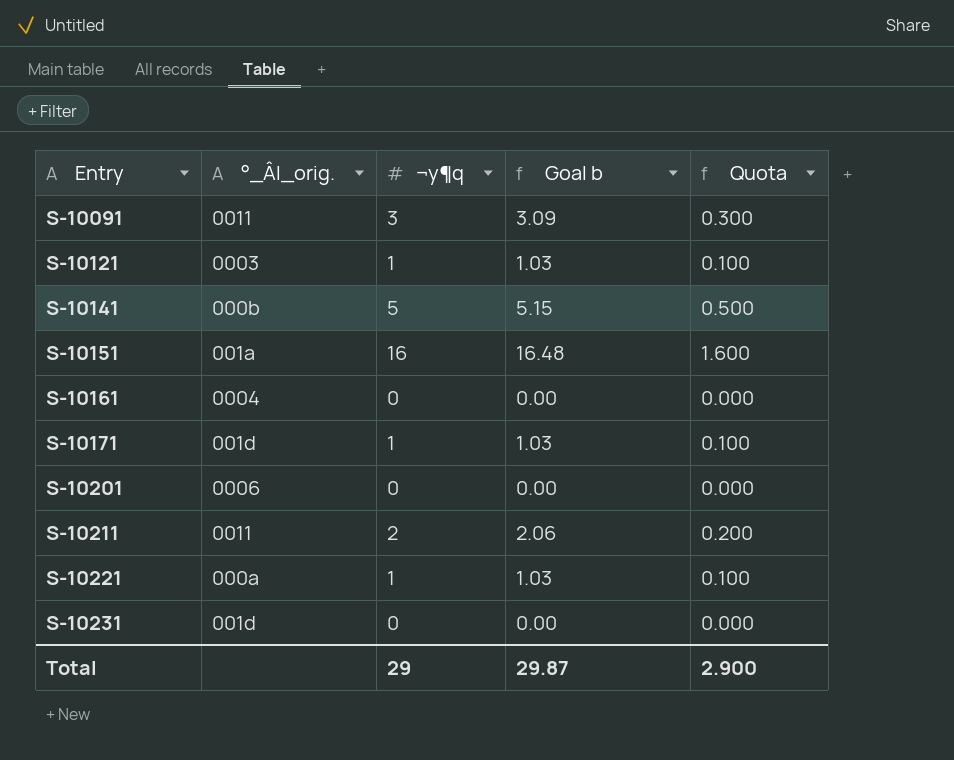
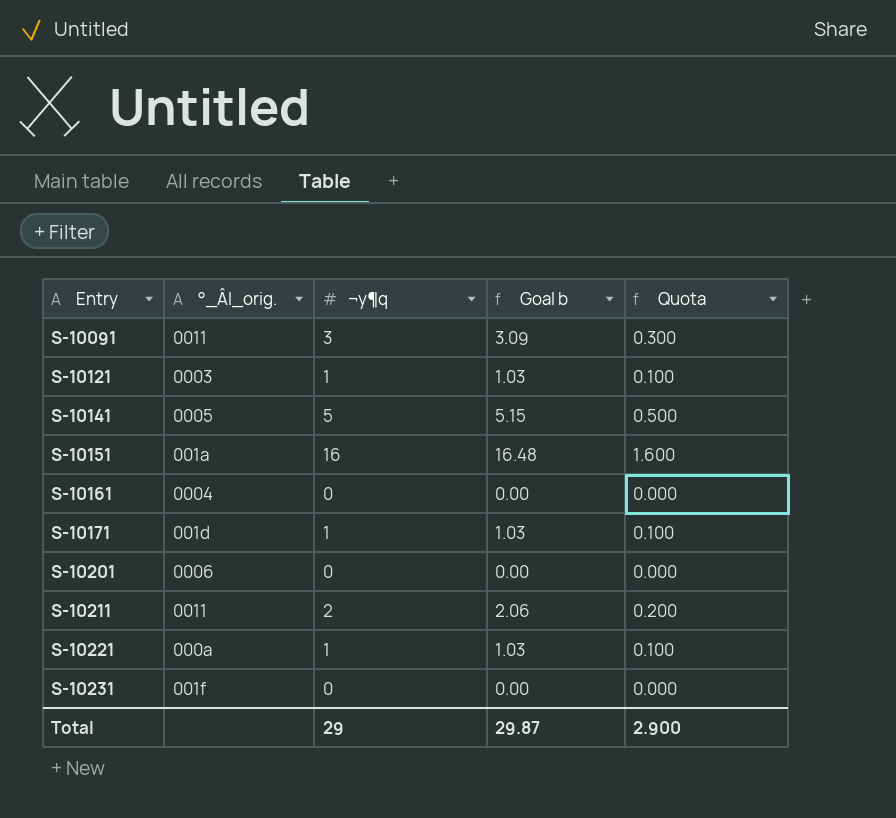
S-10141 | °_ÂI_orig.: 000b -> 0005
S-10231 | °_ÂI_orig.: 001d -> 001f

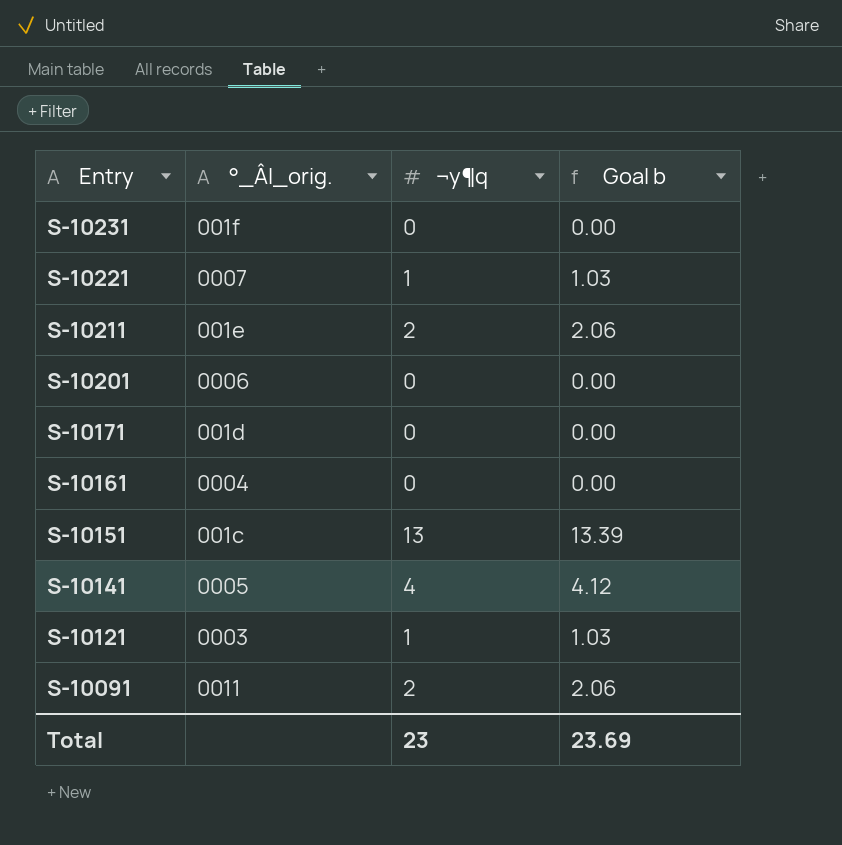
row order: Entry ascending -> Entry descending
column Quota | formula: [¬y¶q] * 0.1 -> none
S-10221 | °_ÂI_orig.: 000a -> 0007
S-10211 | °_ÂI_orig.: 0011 -> 001e
S-10171 | ¬y¶q: 1 -> 0
S-10171 | Goal b: 1.03 -> 0.00
S-10151 | °_ÂI_orig.: 001a -> 001c
S-10151 | ¬y¶q: 16 -> 13
S-10151 | Goal b: 16.48 -> 13.39
S-10141 | ¬y¶q: 5 -> 4
S-10141 | Goal b: 5.15 -> 4.12
S-10091 | ¬y¶q: 3 -> 2
S-10091 | Goal b: 3.09 -> 2.06
Total | ¬y¶q: 29 -> 23
Total | Goal b: 29.87 -> 23.69

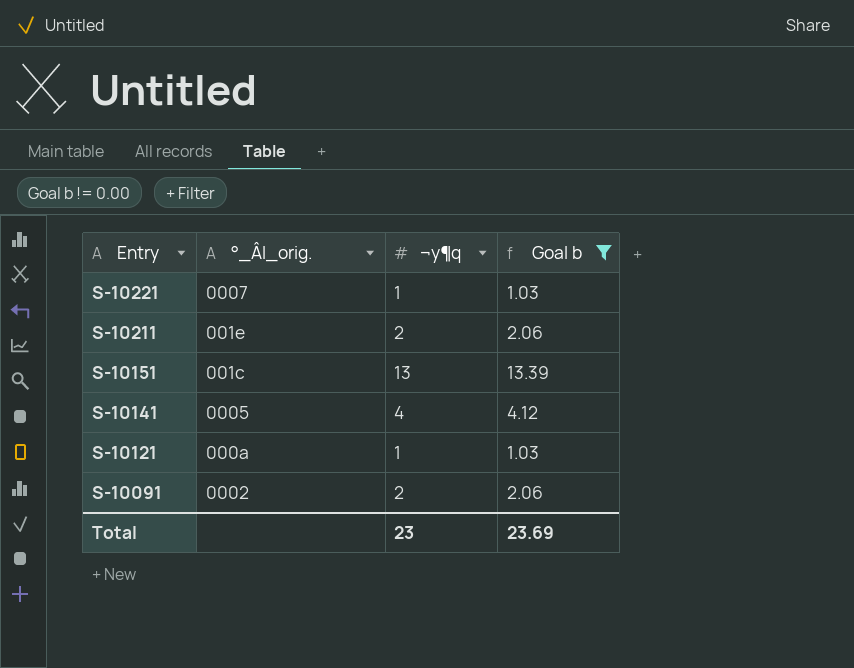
filter: none -> Goal b != 0.00
S-10121 | °_ÂI_orig.: 0003 -> 000a
S-10091 | °_ÂI_orig.: 0011 -> 0002

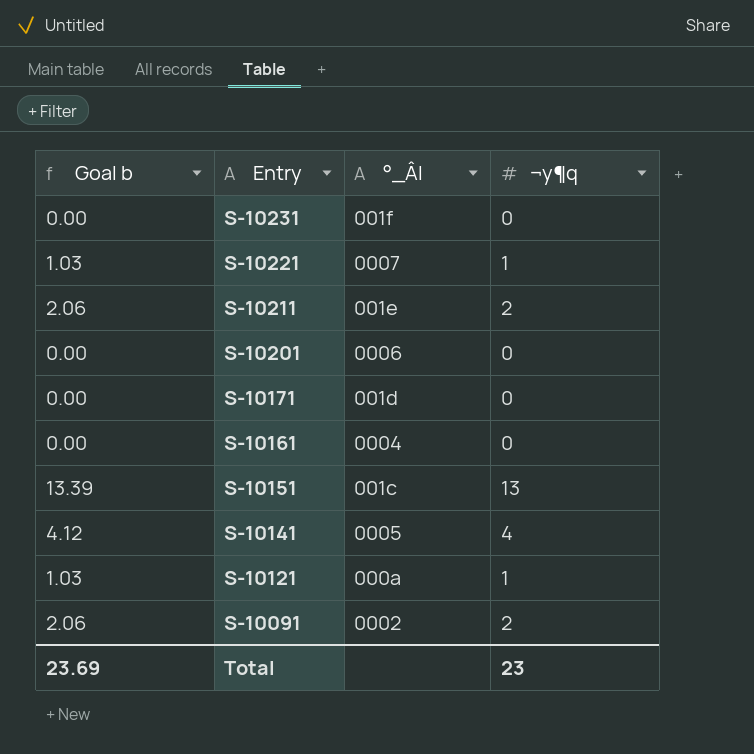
filter: Goal b != 0.00 -> none
column Goal b | position: 4 -> 1
column name: °_ÂI_orig. -> °_ÂI

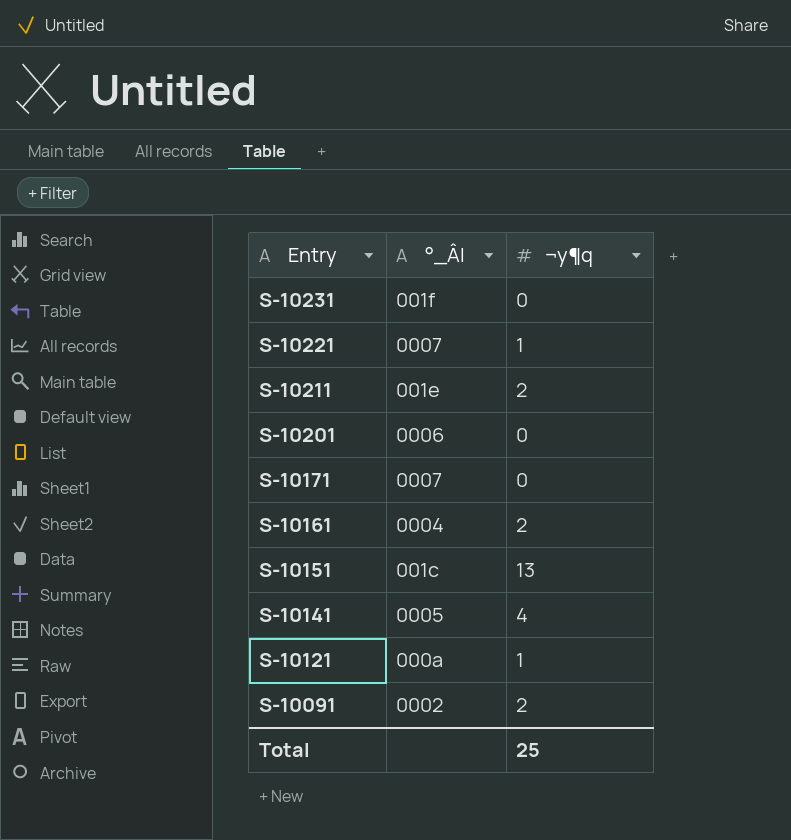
column Goal b | formula: [¬y¶q] * 1.03 -> none
S-10171 | °_ÂI: 001d -> 0007
S-10161 | ¬y¶q: 0 -> 2
Total | ¬y¶q: 23 -> 25

